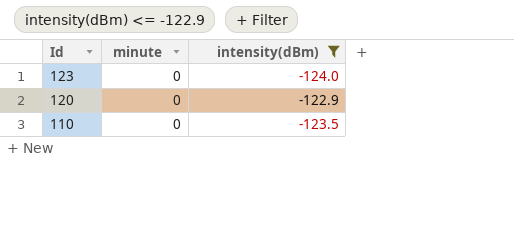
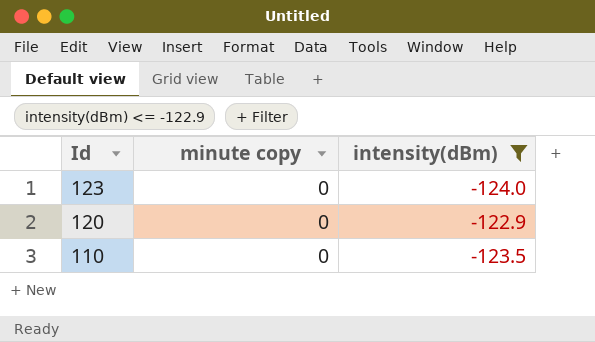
column name: minute -> minute copy

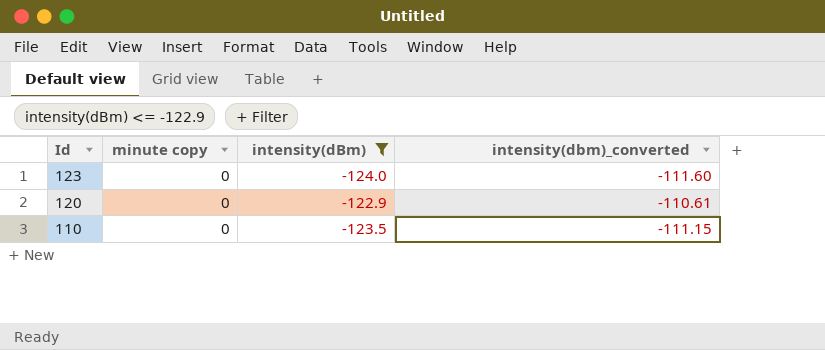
column intensity(dbm)_converted | formula: none -> [intensity(dBm)] * 0.9

